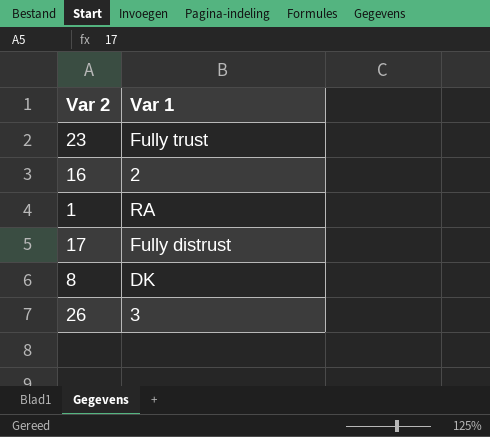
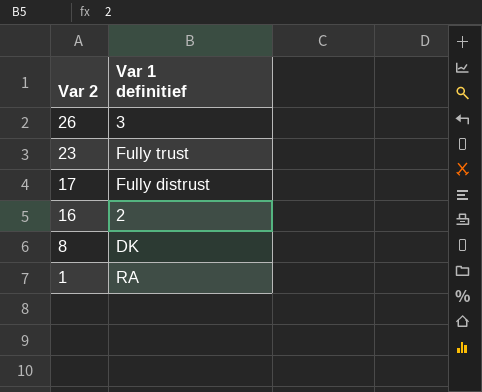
row order: none -> Var 2 descending
column name: Var 1 -> Var 1 definitief

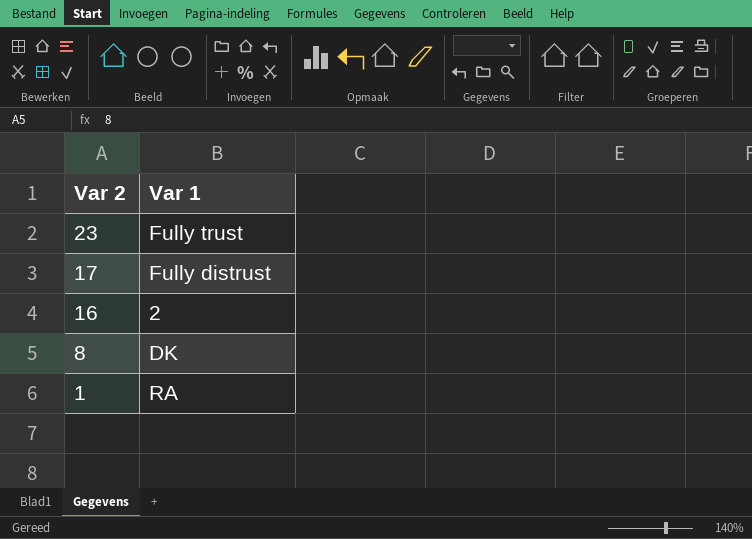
column name: Var 1 definitief -> Var 1
row 26: 3 -> none

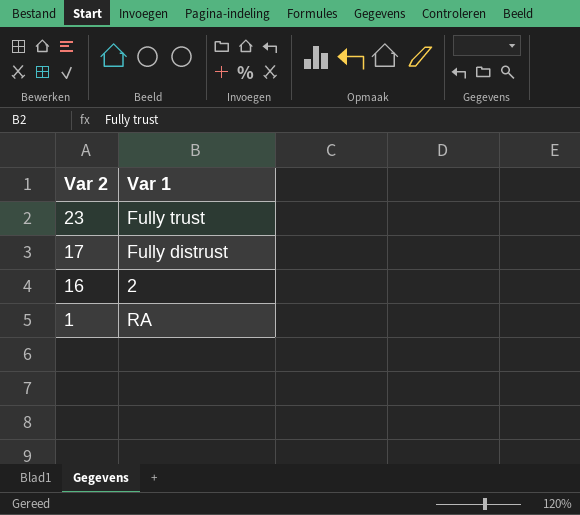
row 8: DK -> none

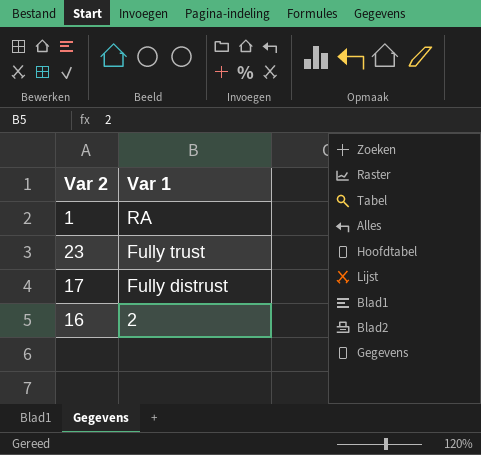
row order: Var 2 descending -> Var 1 descending

